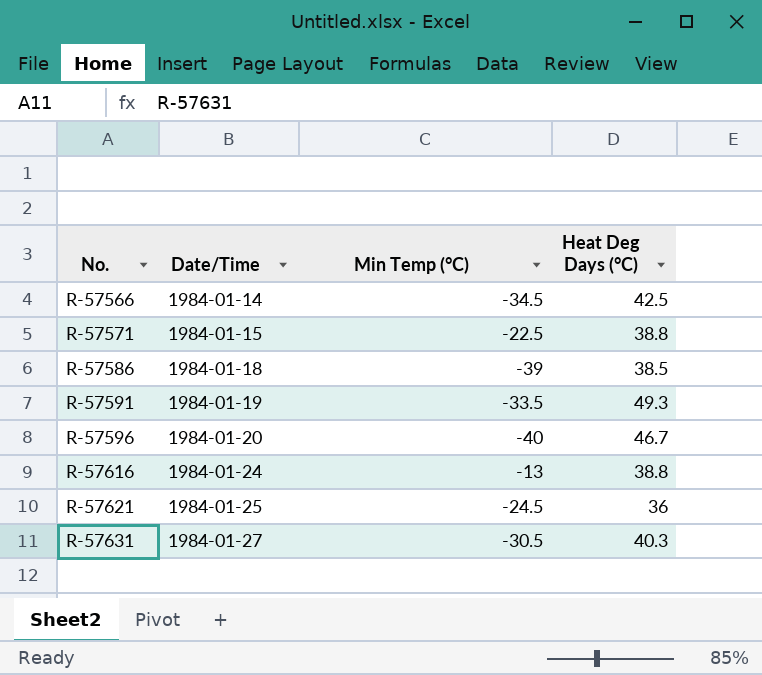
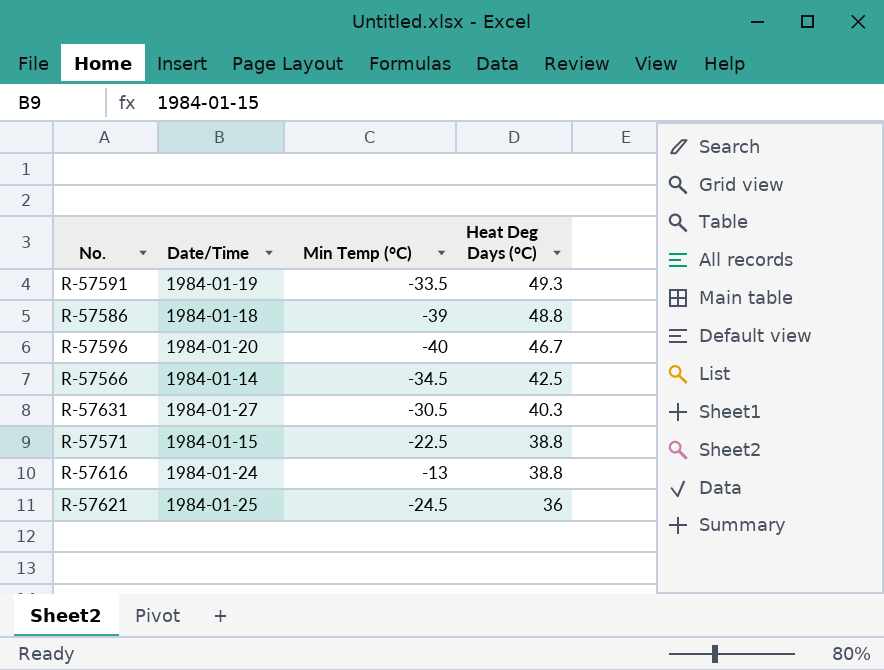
row order: No. ascending -> Heat Deg Days (°C) descending
R-57586 | Heat Deg Days (°C): 38.5 -> 48.8

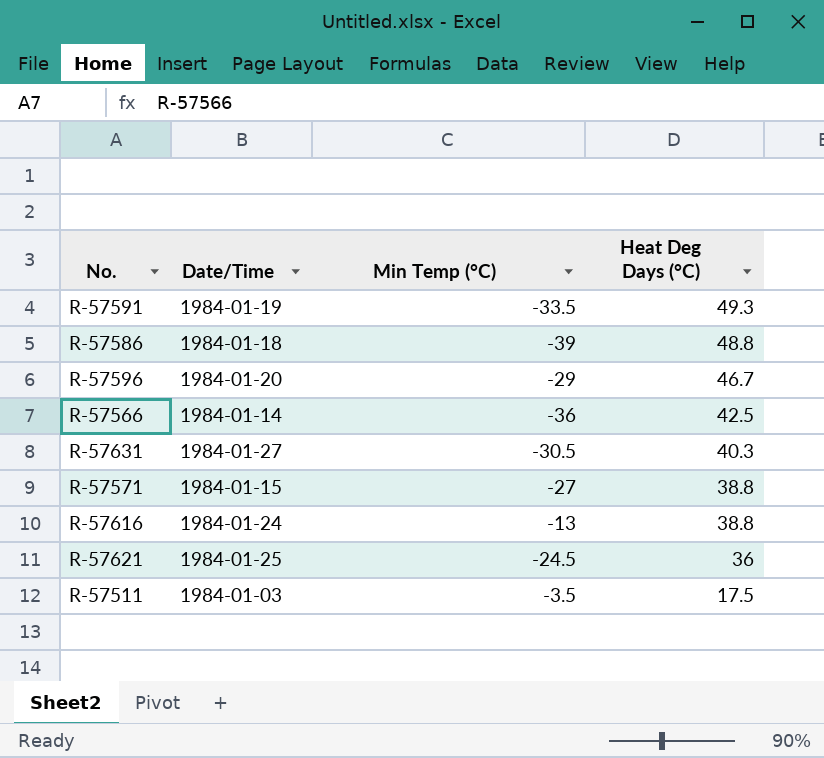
R-57596 | Min Temp (°C): -40 -> -29
R-57566 | Min Temp (°C): -34.5 -> -36
R-57571 | Min Temp (°C): -22.5 -> -27
row R-57511: none -> 1984-01-03 | -3.5 | 17.5

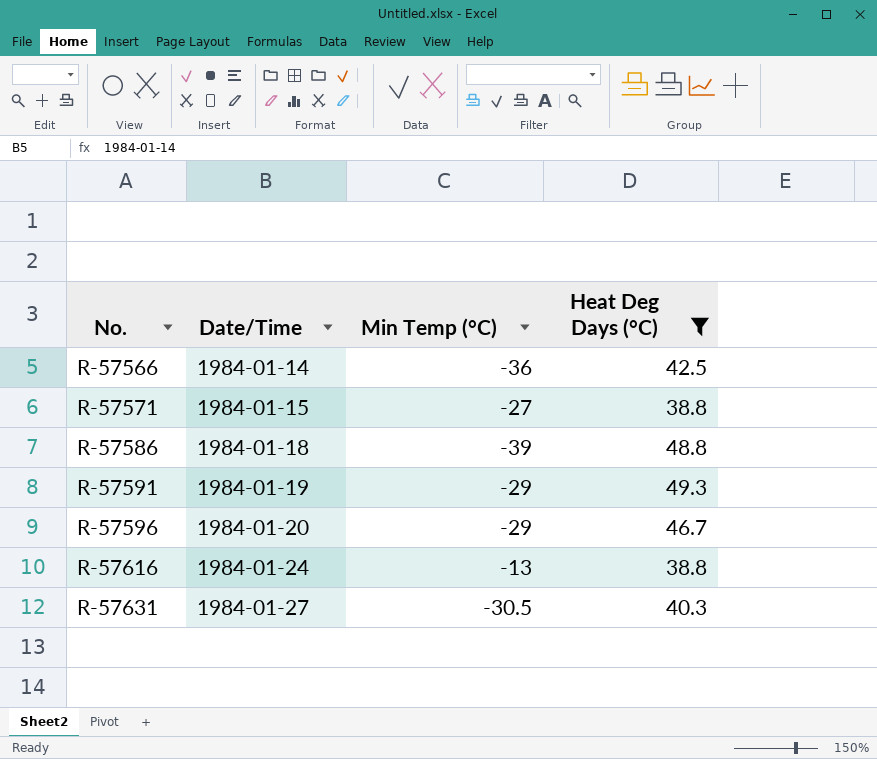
filter: none -> Heat Deg Days (°C) >= 38.8
row order: Heat Deg Days (°C) descending -> No. ascending
R-57591 | Min Temp (°C): -33.5 -> -29

